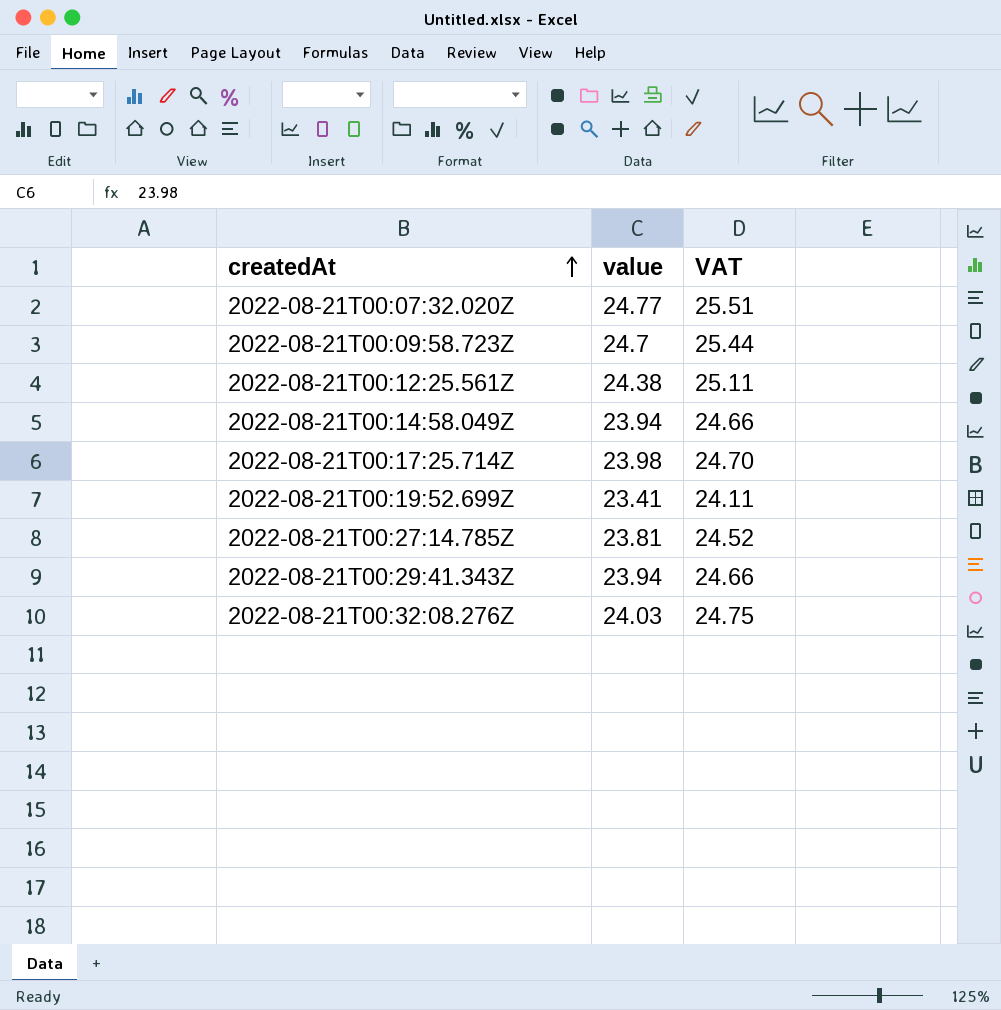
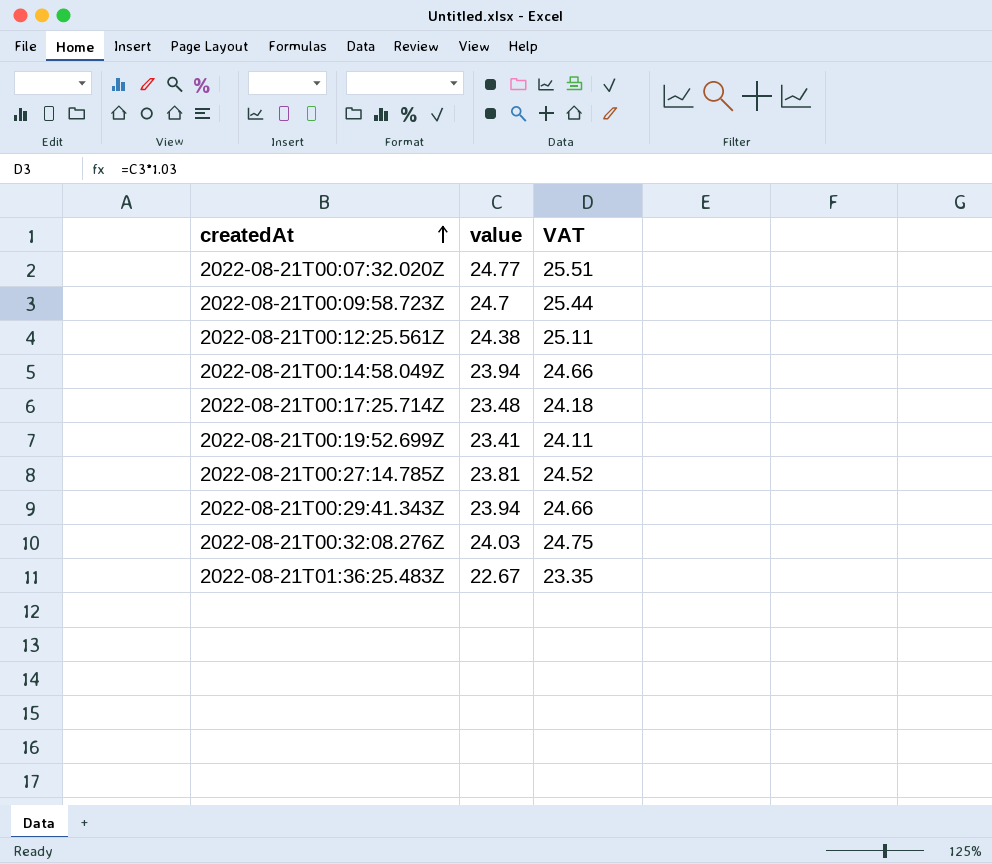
2022-08-21T00:17:25.714Z | value: 23.98 -> 23.48
2022-08-21T00:17:25.714Z | VAT: 24.70 -> 24.18
row 2022-08-21T01:36:25.483Z: none -> 22.67 | 23.35

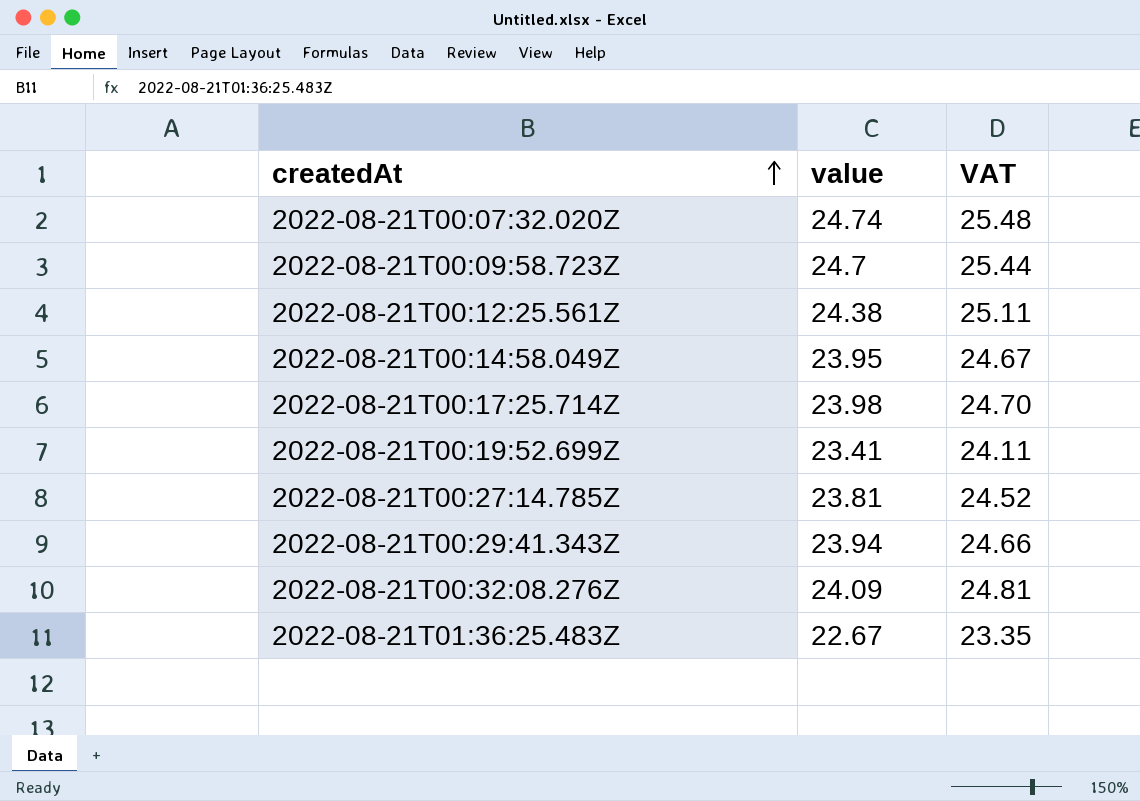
2022-08-21T00:07:32.020Z | value: 24.77 -> 24.74
2022-08-21T00:07:32.020Z | VAT: 25.51 -> 25.48
2022-08-21T00:14:58.049Z | value: 23.94 -> 23.95
2022-08-21T00:14:58.049Z | VAT: 24.66 -> 24.67
2022-08-21T00:17:25.714Z | value: 23.48 -> 23.98
2022-08-21T00:17:25.714Z | VAT: 24.18 -> 24.70
2022-08-21T00:32:08.276Z | value: 24.03 -> 24.09
2022-08-21T00:32:08.276Z | VAT: 24.75 -> 24.81

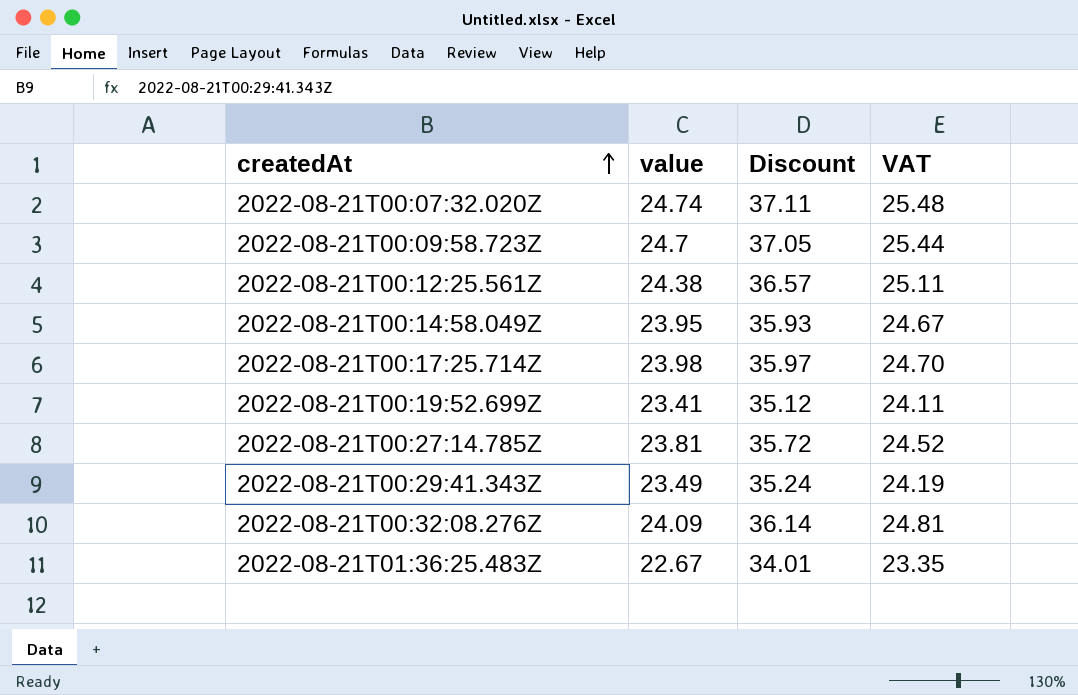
column Discount | formula: none -> [value] * 1.5
2022-08-21T00:29:41.343Z | value: 23.94 -> 23.49
2022-08-21T00:29:41.343Z | VAT: 24.66 -> 24.19

